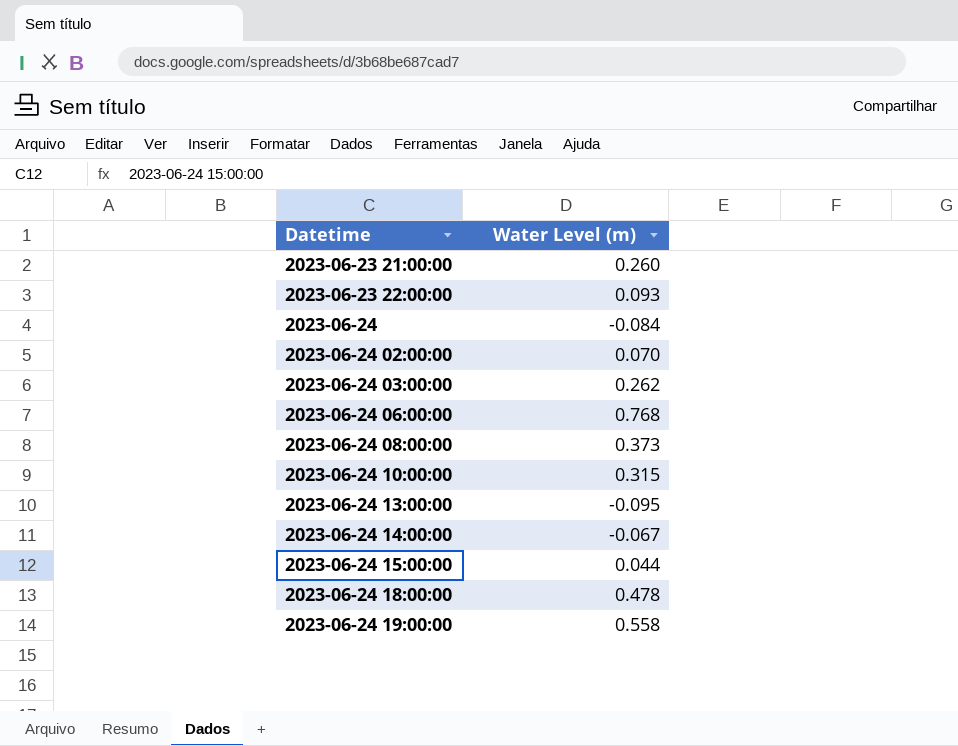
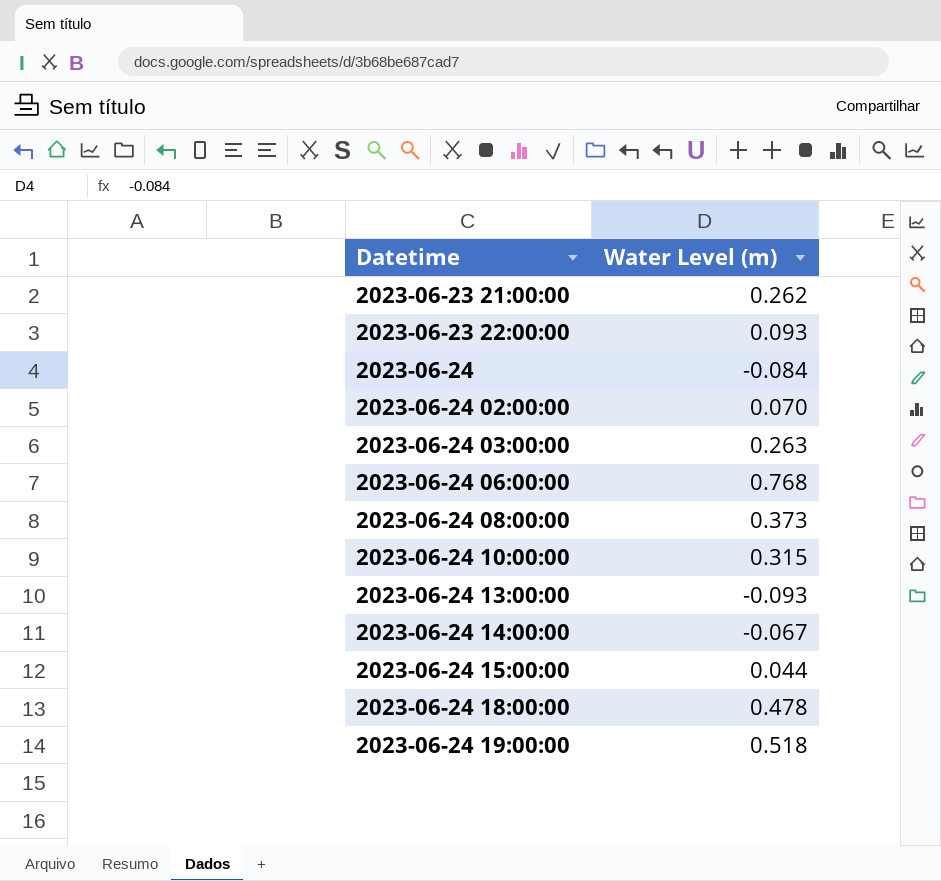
2023-06-23 21:00:00 | Water Level (m): 0.260 -> 0.262
2023-06-24 03:00:00 | Water Level (m): 0.262 -> 0.263
2023-06-24 13:00:00 | Water Level (m): -0.095 -> -0.093
2023-06-24 19:00:00 | Water Level (m): 0.558 -> 0.518

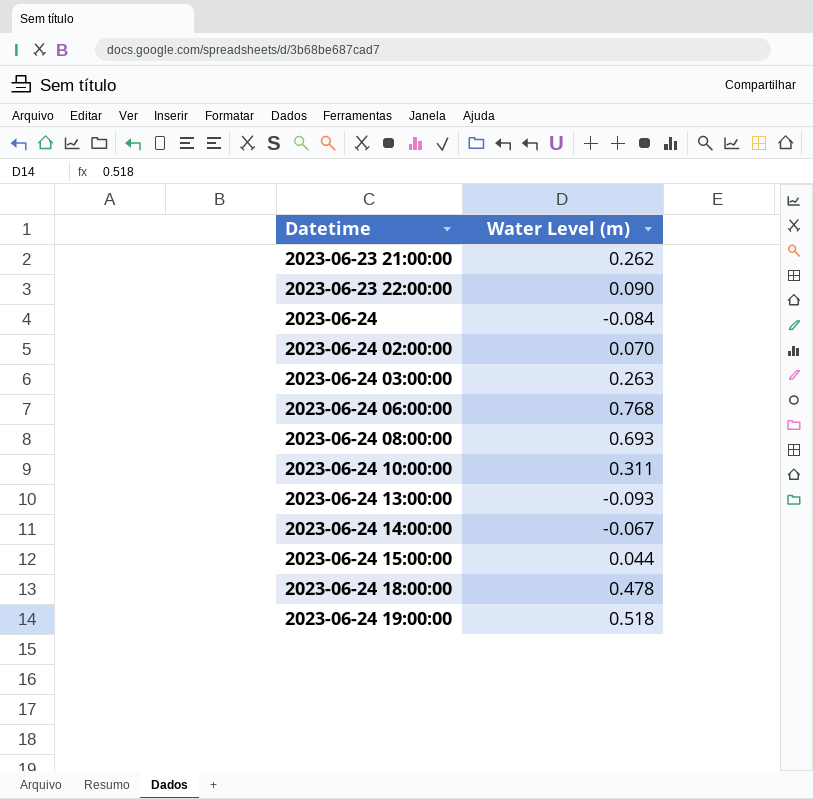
2023-06-23 22:00:00 | Water Level (m): 0.093 -> 0.090
2023-06-24 08:00:00 | Water Level (m): 0.373 -> 0.693
2023-06-24 10:00:00 | Water Level (m): 0.315 -> 0.311

